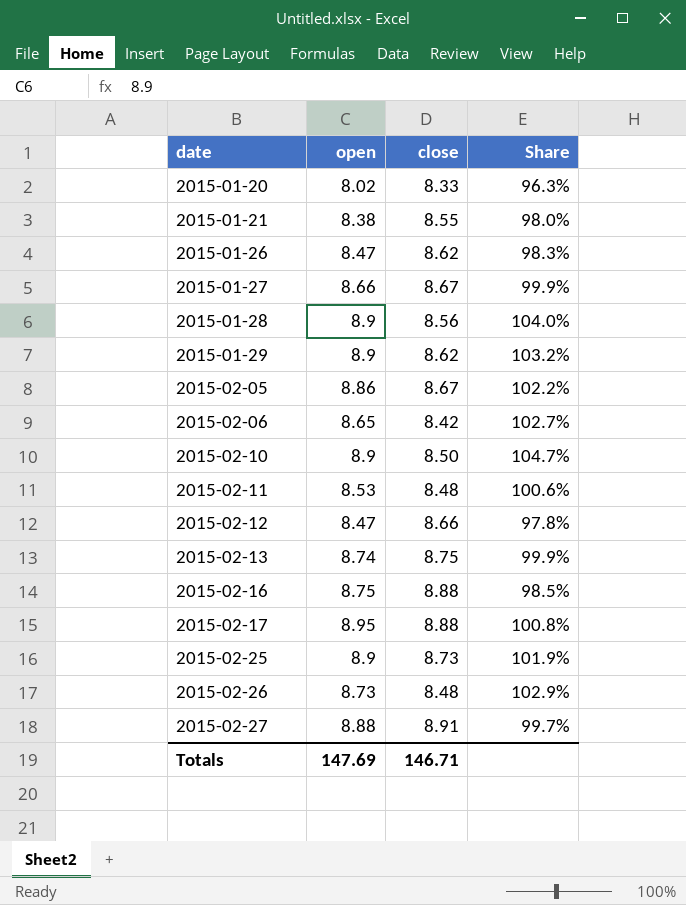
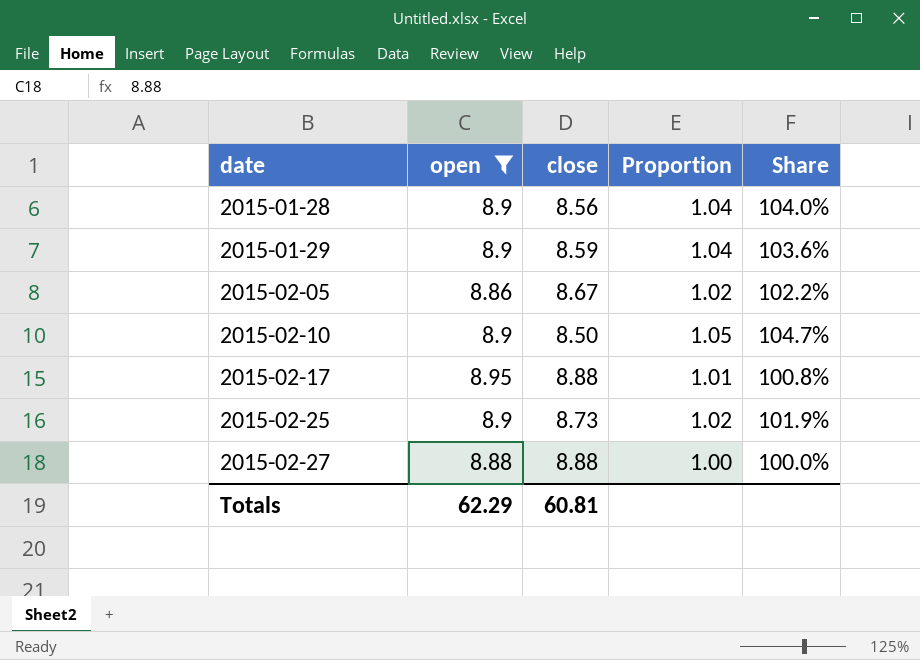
filter: none -> open >= 8.86
column Proportion | formula: none -> [open] / [close]
2015-01-29 | close: 8.62 -> 8.59
2015-01-29 | Share: 103.2% -> 103.6%
2015-02-27 | close: 8.91 -> 8.88
2015-02-27 | Share: 99.7% -> 100.0%
Totals | open: 147.69 -> 62.29
Totals | close: 146.71 -> 60.81

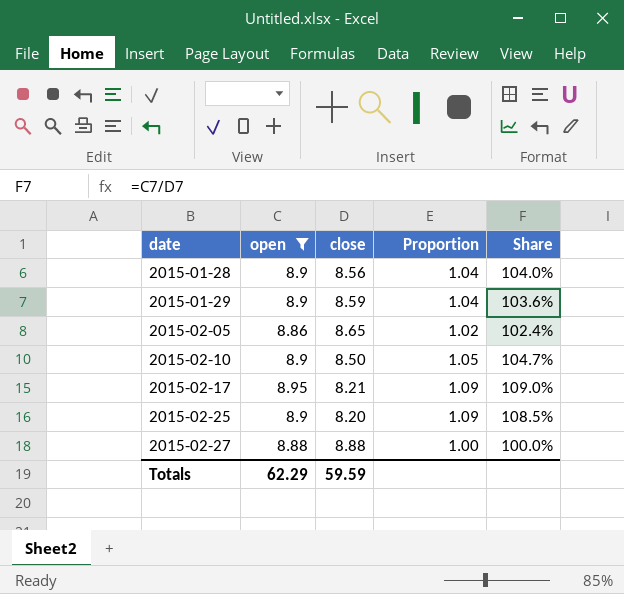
2015-02-05 | close: 8.67 -> 8.65
2015-02-05 | Share: 102.2% -> 102.4%
2015-02-17 | close: 8.88 -> 8.21
2015-02-17 | Proportion: 1.01 -> 1.09
2015-02-17 | Share: 100.8% -> 109.0%
2015-02-25 | close: 8.73 -> 8.20
2015-02-25 | Proportion: 1.02 -> 1.09
2015-02-25 | Share: 101.9% -> 108.5%
Totals | close: 60.81 -> 59.59

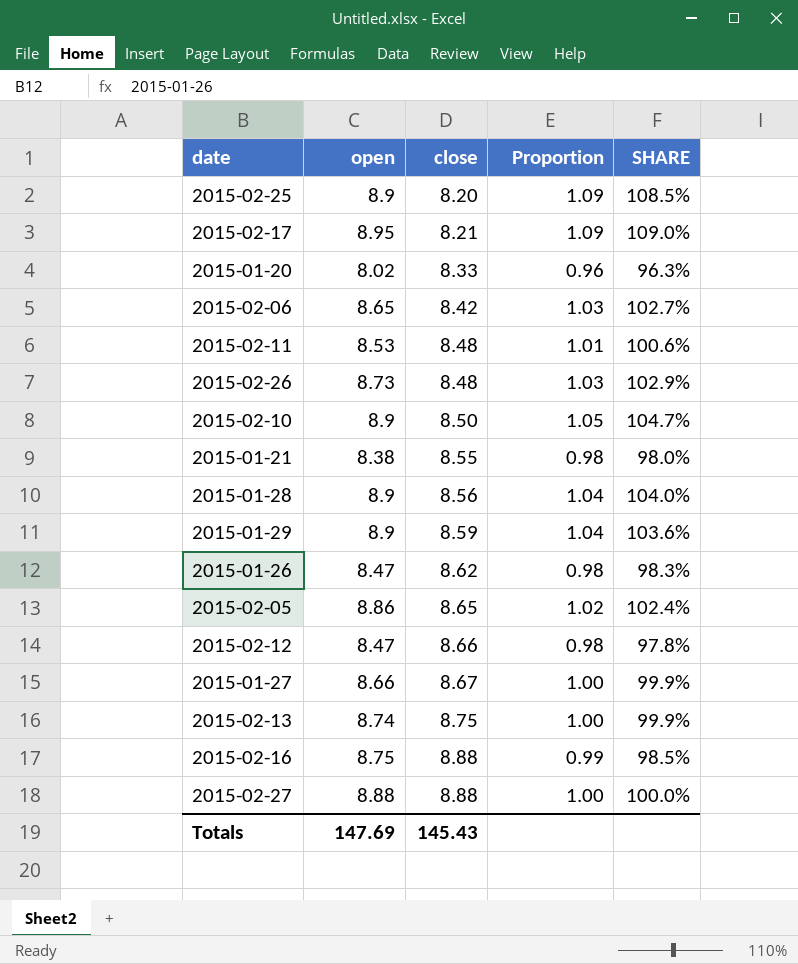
filter: open >= 8.86 -> none
row order: date ascending -> close ascending
column name: Share -> SHARE
Totals | open: 62.29 -> 147.69
Totals | close: 59.59 -> 145.43

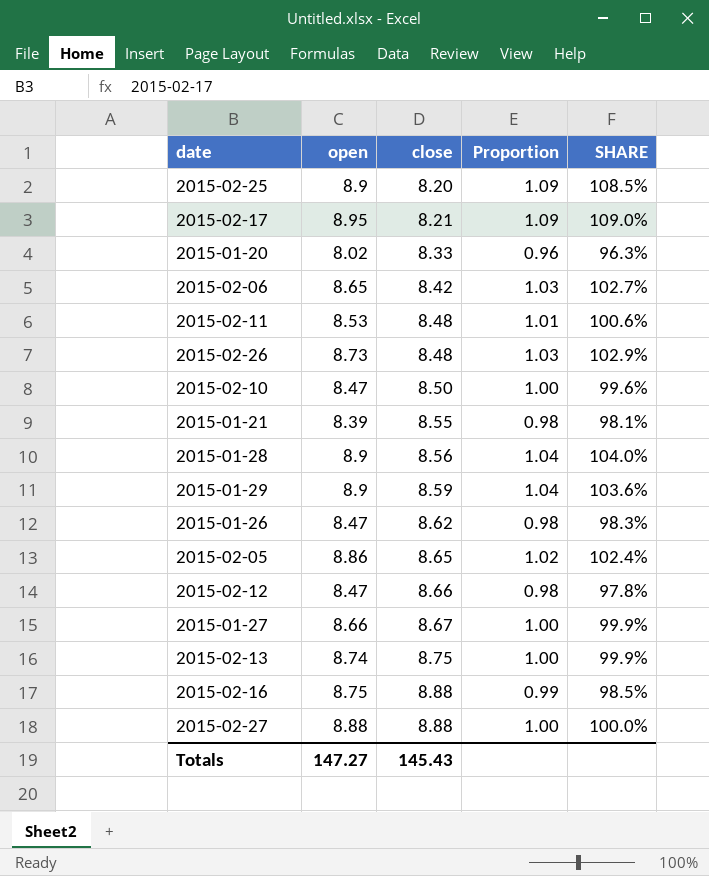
2015-02-10 | open: 8.9 -> 8.47
2015-02-10 | Proportion: 1.05 -> 1.00
2015-02-10 | SHARE: 104.7% -> 99.6%
2015-01-21 | open: 8.38 -> 8.39
2015-01-21 | SHARE: 98.0% -> 98.1%
Totals | open: 147.69 -> 147.27

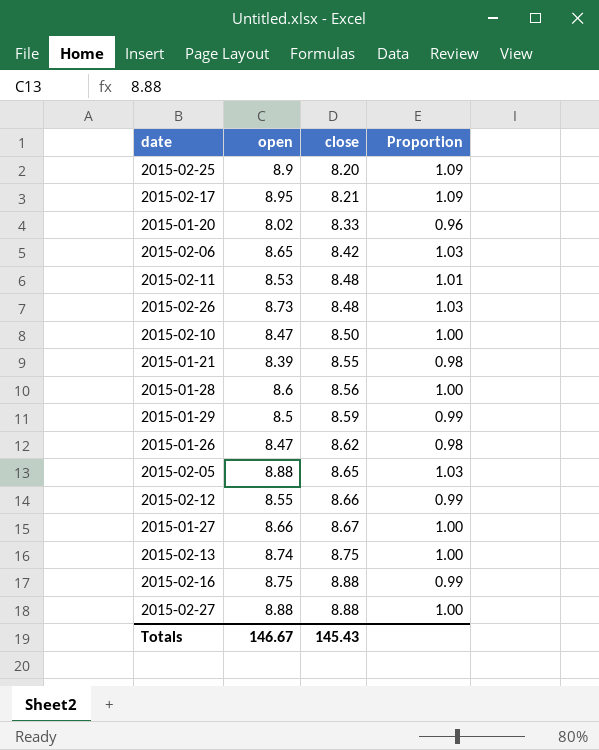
column SHARE | formula: [open] / [close] -> none
2015-01-28 | open: 8.9 -> 8.6
2015-01-28 | Proportion: 1.04 -> 1.00
2015-01-29 | open: 8.9 -> 8.5
2015-01-29 | Proportion: 1.04 -> 0.99
2015-02-05 | open: 8.86 -> 8.88
2015-02-05 | Proportion: 1.02 -> 1.03
2015-02-12 | open: 8.47 -> 8.55
2015-02-12 | Proportion: 0.98 -> 0.99
Totals | open: 147.27 -> 146.67

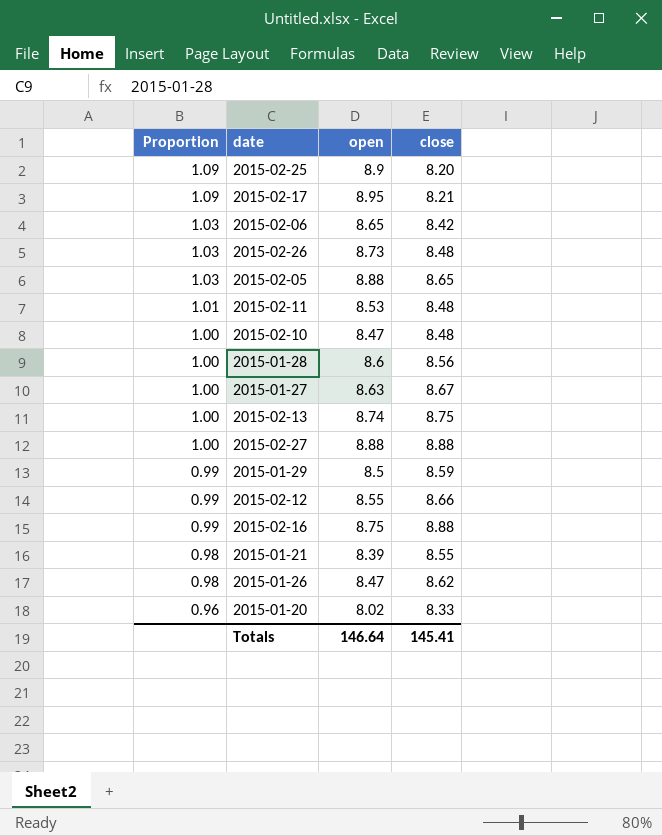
row order: close ascending -> Proportion descending
column Proportion | position: 4 -> 1
2015-02-10 | close: 8.50 -> 8.48
2015-01-27 | open: 8.66 -> 8.63
Totals | open: 146.67 -> 146.64
Totals | close: 145.43 -> 145.41

